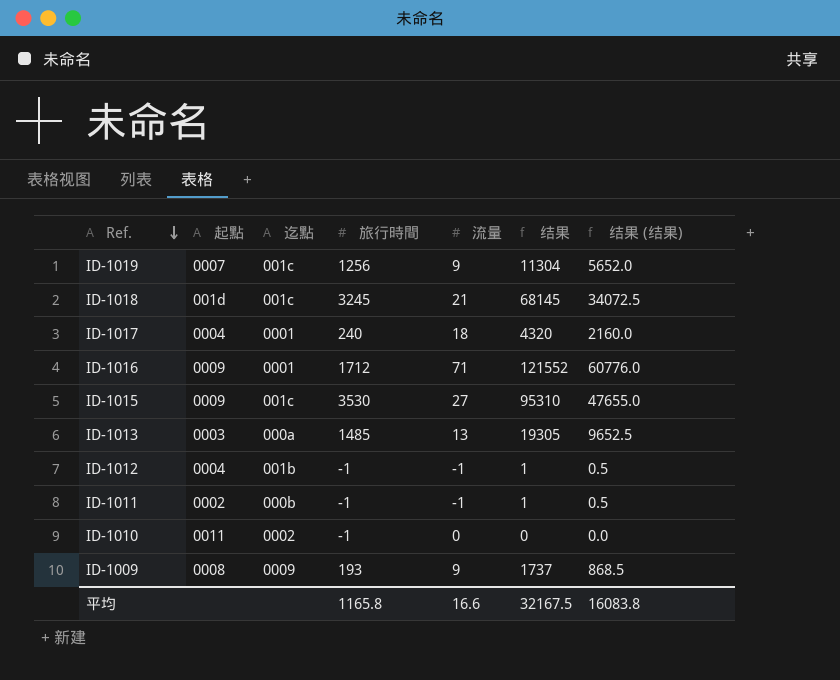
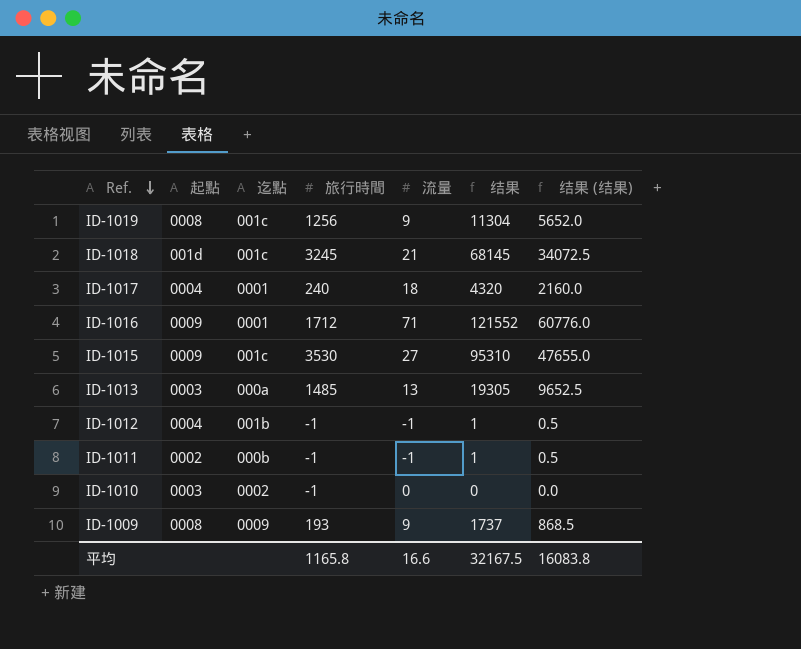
ID-1019 | 起點: 0007 -> 0008
ID-1010 | 起點: 0011 -> 0003

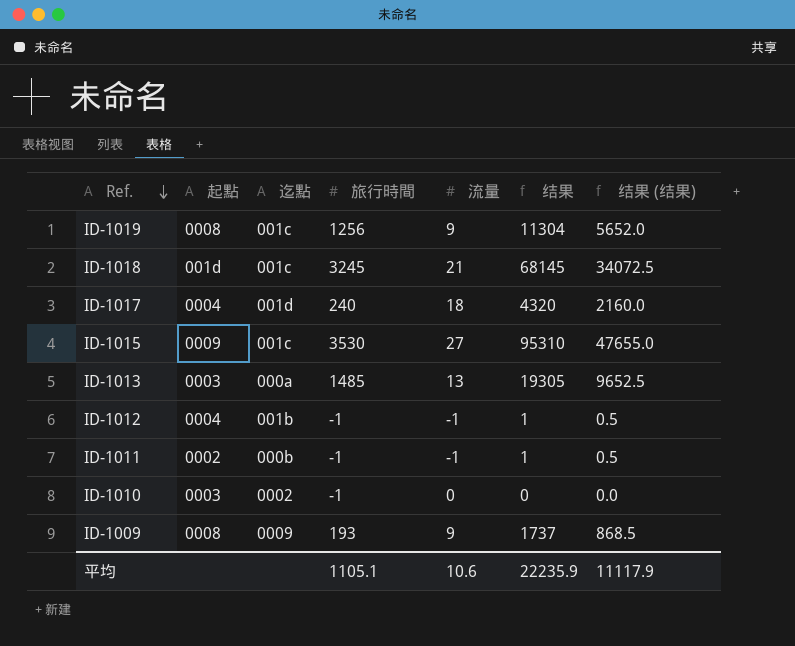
row ID-1016: 0009 | 0001 | 1712 | 71 | 121552 | 60776.0 -> none
ID-1017 | 迄點: 0001 -> 001d
平均 | 旅行時間: 1165.8 -> 1105.1
平均 | 流量: 16.6 -> 10.6
平均 | 结果: 32167.5 -> 22235.9
平均 | 结果 (结果): 16083.8 -> 11117.9

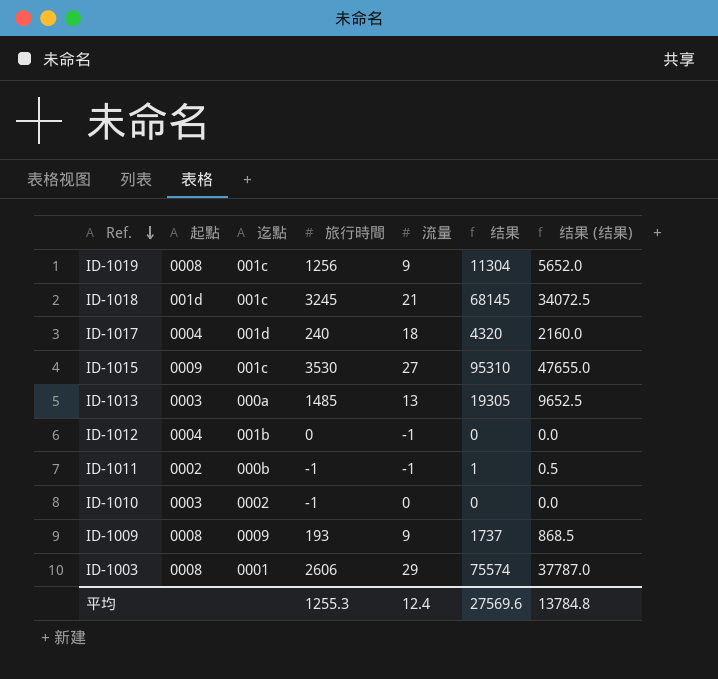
ID-1012 | 旅行時間: -1 -> 0
ID-1012 | 结果: 1 -> 0
ID-1012 | 结果 (结果): 0.5 -> 0.0
row ID-1003: none -> 0008 | 0001 | 2606 | 29 | 75574 | 37787.0
平均 | 旅行時間: 1105.1 -> 1255.3
平均 | 流量: 10.6 -> 12.4
平均 | 结果: 22235.9 -> 27569.6
平均 | 结果 (结果): 11117.9 -> 13784.8

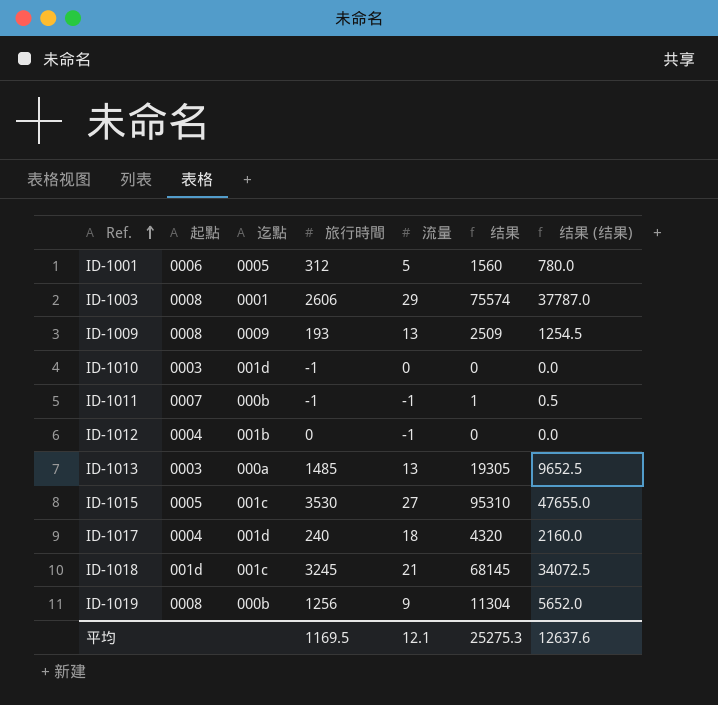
row order: Ref. descending -> Ref. ascending
row ID-1001: none -> 0006 | 0005 | 312 | 5 | 1560 | 780.0
ID-1009 | 流量: 9 -> 13
ID-1009 | 结果: 1737 -> 2509
ID-1009 | 结果 (结果): 868.5 -> 1254.5
ID-1010 | 迄點: 0002 -> 001d
ID-1011 | 起點: 0002 -> 0007
ID-1015 | 起點: 0009 -> 0005
ID-1019 | 迄點: 001c -> 000b
平均 | 旅行時間: 1255.3 -> 1169.5
平均 | 流量: 12.4 -> 12.1
平均 | 结果: 27569.6 -> 25275.3
平均 | 结果 (结果): 13784.8 -> 12637.6

